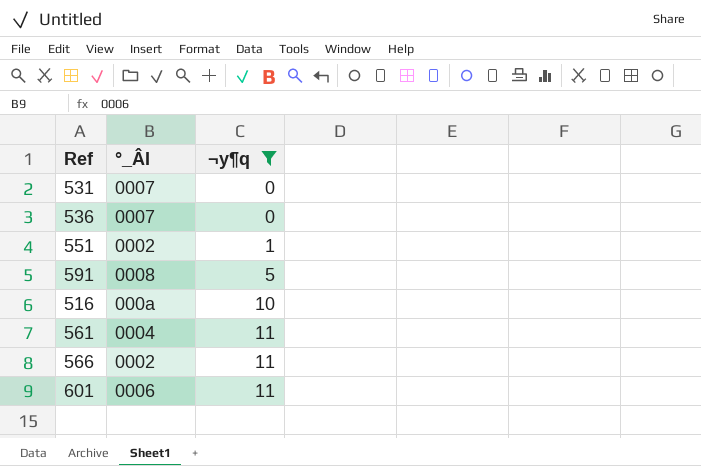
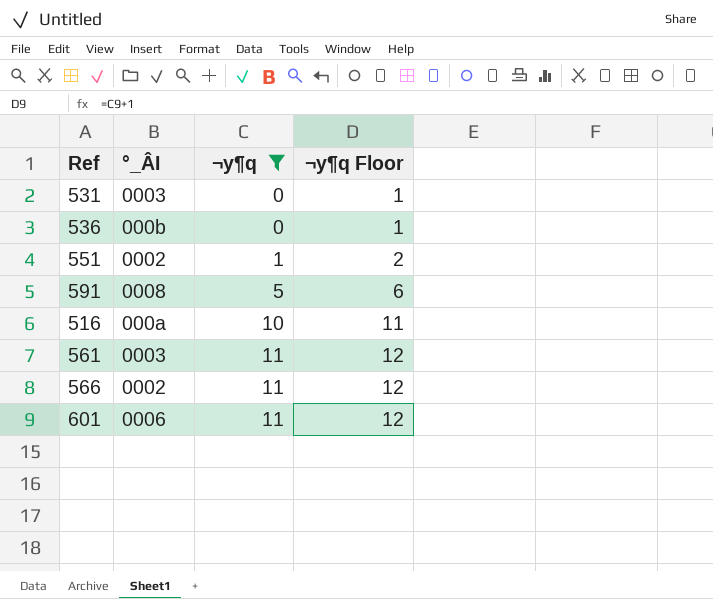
column ¬y¶q Floor | formula: none -> [¬y¶q] + 1
531 | °_ÂI: 0007 -> 0003
536 | °_ÂI: 0007 -> 000b
561 | °_ÂI: 0004 -> 0003

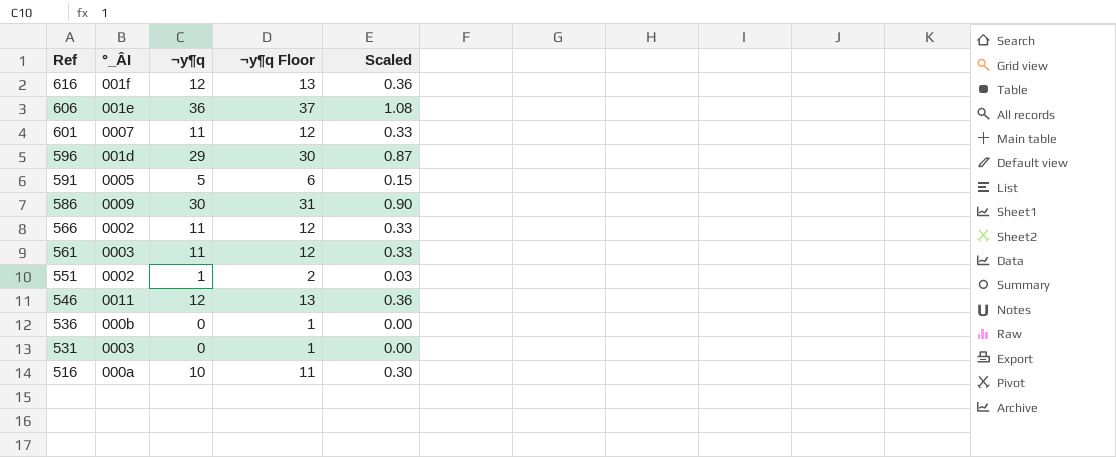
filter: ¬y¶q <= 11 -> none
row order: ¬y¶q ascending -> Ref descending
column Scaled | formula: none -> [¬y¶q] * 0.03
601 | °_ÂI: 0006 -> 0007
591 | °_ÂI: 0008 -> 0005

